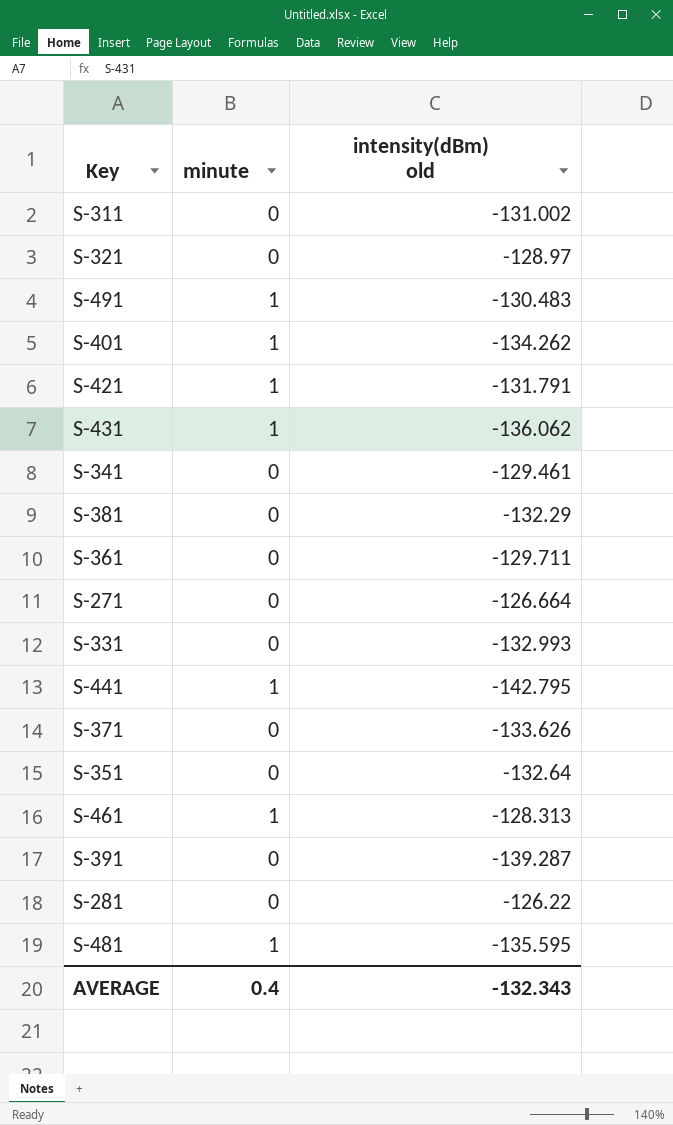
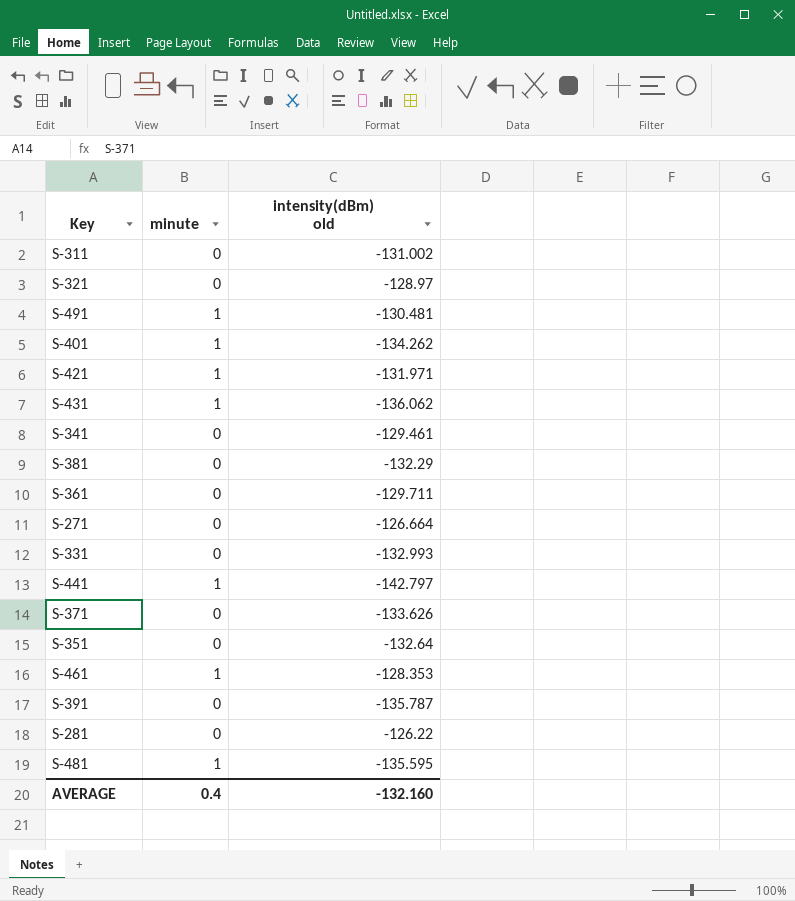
S-491 | intensity(dBm) old: -130.483 -> -130.481
S-421 | intensity(dBm) old: -131.791 -> -131.971
S-441 | intensity(dBm) old: -142.795 -> -142.797
S-461 | intensity(dBm) old: -128.313 -> -128.353
S-391 | intensity(dBm) old: -139.287 -> -135.787
AVERAGE | intensity(dBm) old: -132.343 -> -132.160

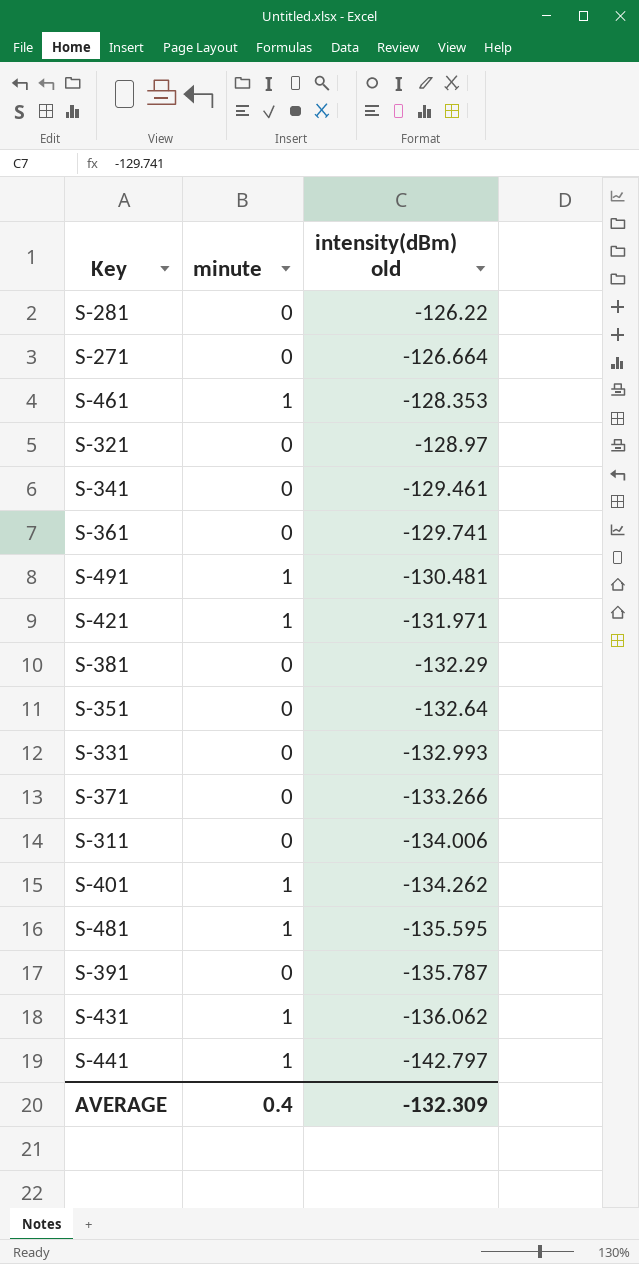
row order: none -> intensity(dBm) old descending
S-361 | intensity(dBm) old: -129.711 -> -129.741
S-371 | intensity(dBm) old: -133.626 -> -133.266
S-311 | intensity(dBm) old: -131.002 -> -134.006
AVERAGE | intensity(dBm) old: -132.160 -> -132.309

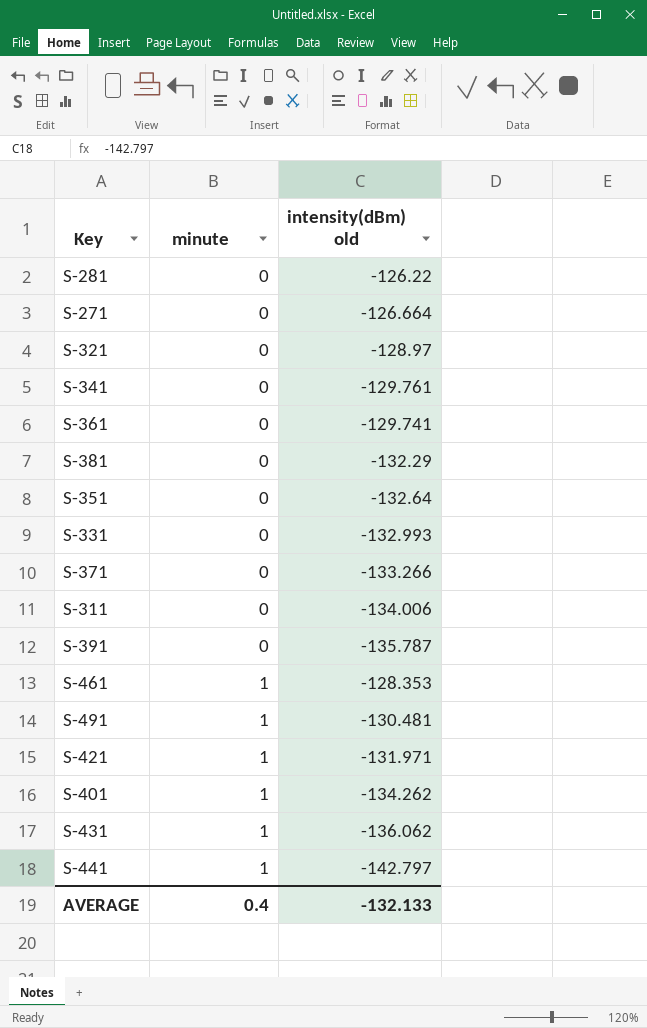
row order: intensity(dBm) old descending -> minute ascending
row S-481: 1 | -135.595 -> none
S-341 | intensity(dBm) old: -129.461 -> -129.761
AVERAGE | intensity(dBm) old: -132.309 -> -132.133

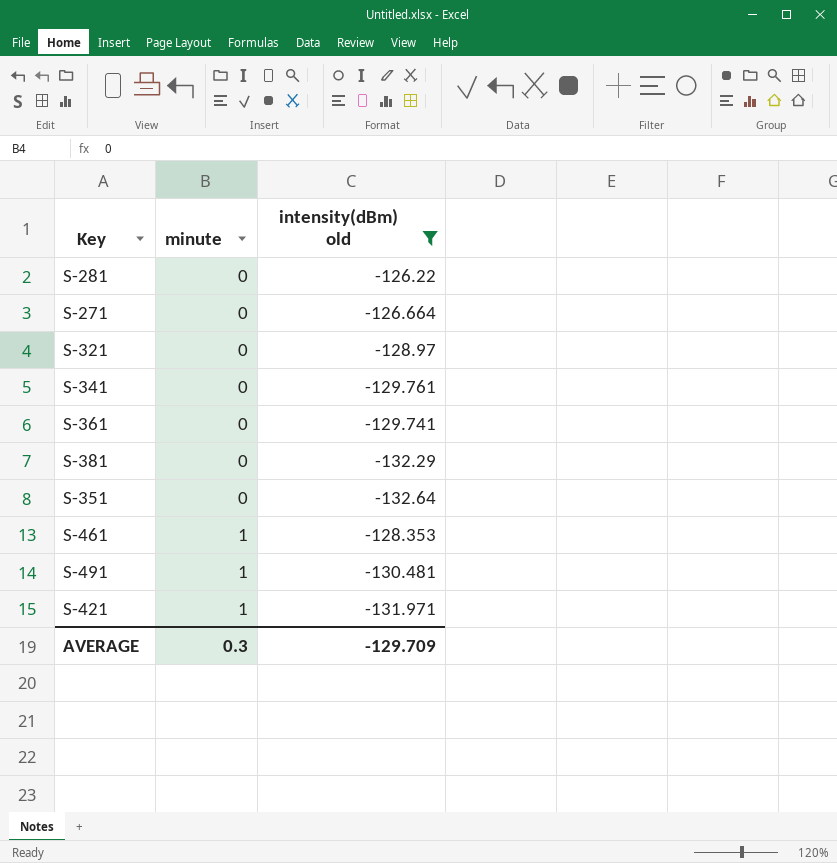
filter: none -> intensity(dBm) old >= -132.64
AVERAGE | minute: 0.4 -> 0.3
AVERAGE | intensity(dBm) old: -132.133 -> -129.709

